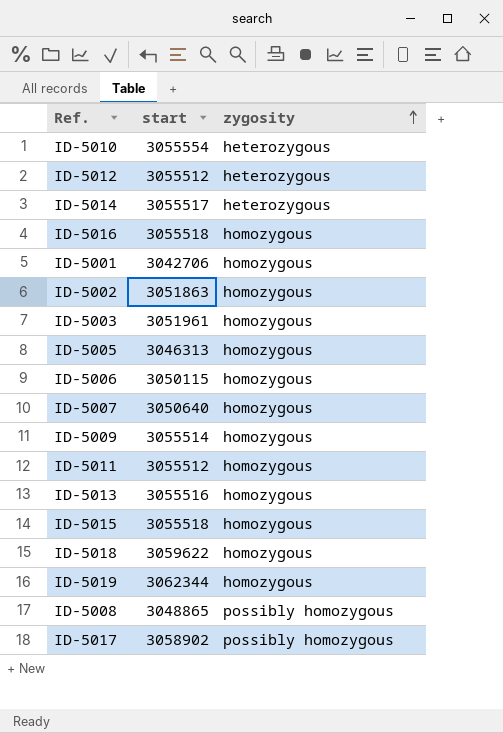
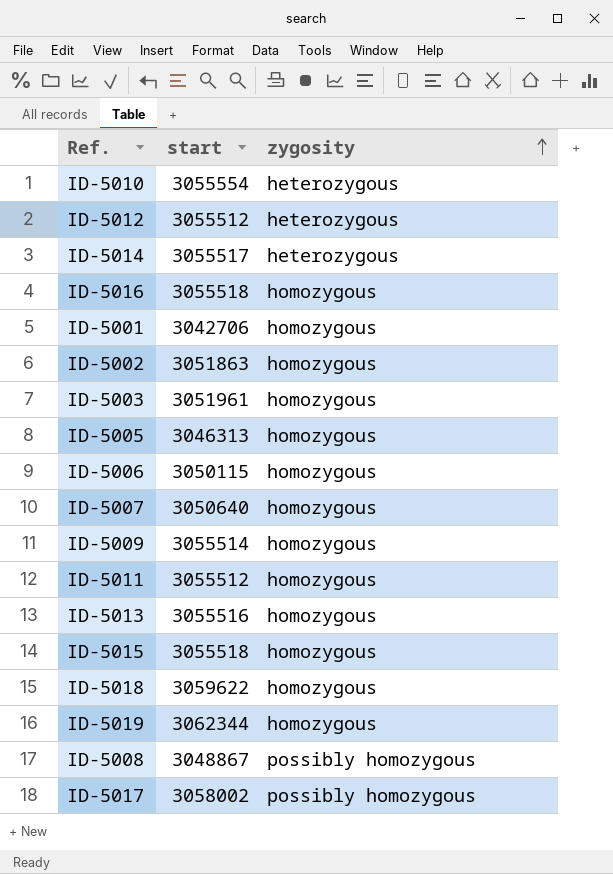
ID-5008 | start: 3048865 -> 3048867
ID-5017 | start: 3058902 -> 3058002

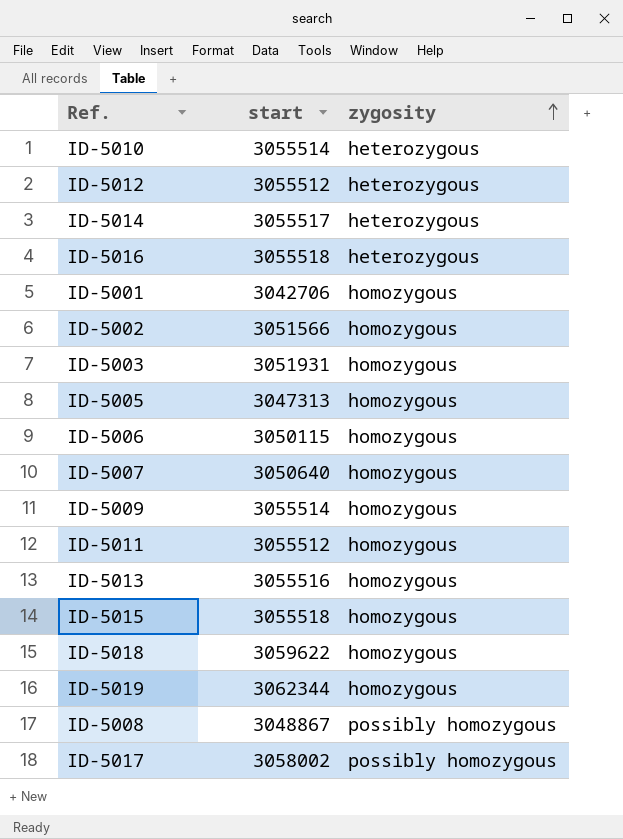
ID-5010 | start: 3055554 -> 3055514
ID-5016 | zygosity: homozygous -> heterozygous
ID-5002 | start: 3051863 -> 3051566
ID-5003 | start: 3051961 -> 3051931
ID-5005 | start: 3046313 -> 3047313

